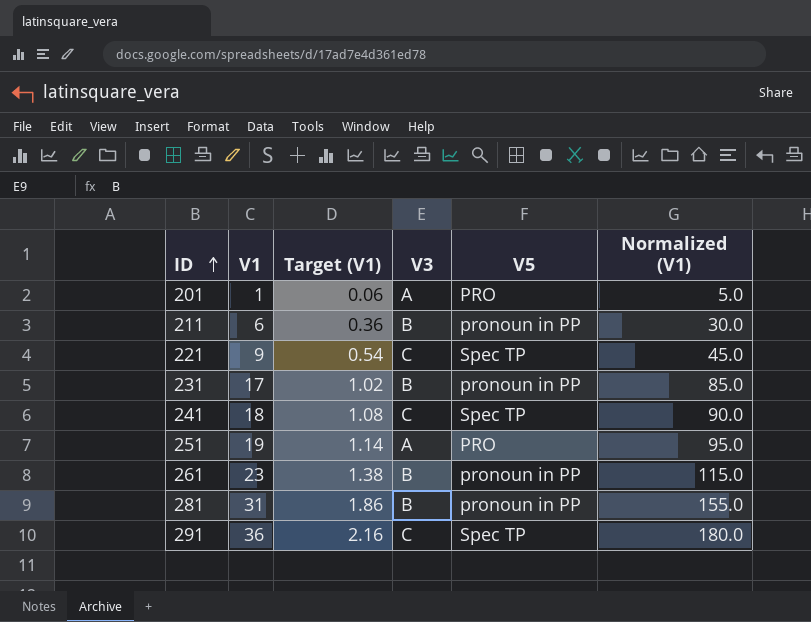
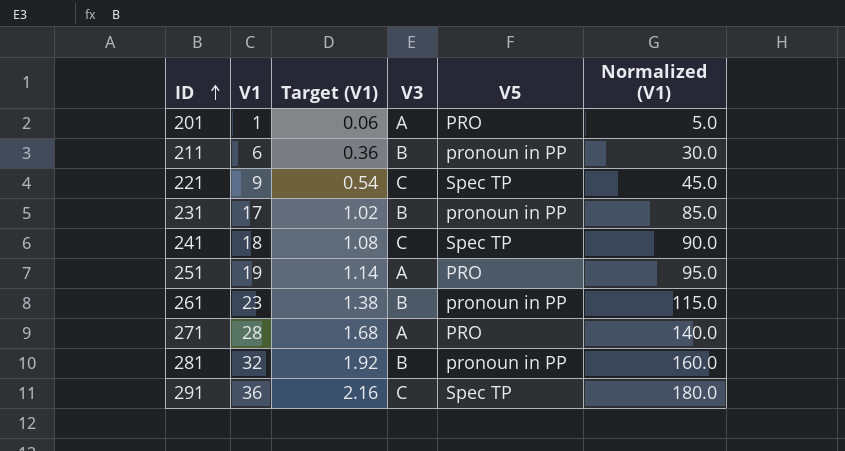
row 271: none -> 28 | 1.68 | A | PRO | 140.0
281 | V1: 31 -> 32
281 | Target (V1): 1.86 -> 1.92
281 | Normalized (V1): 155.0 -> 160.0

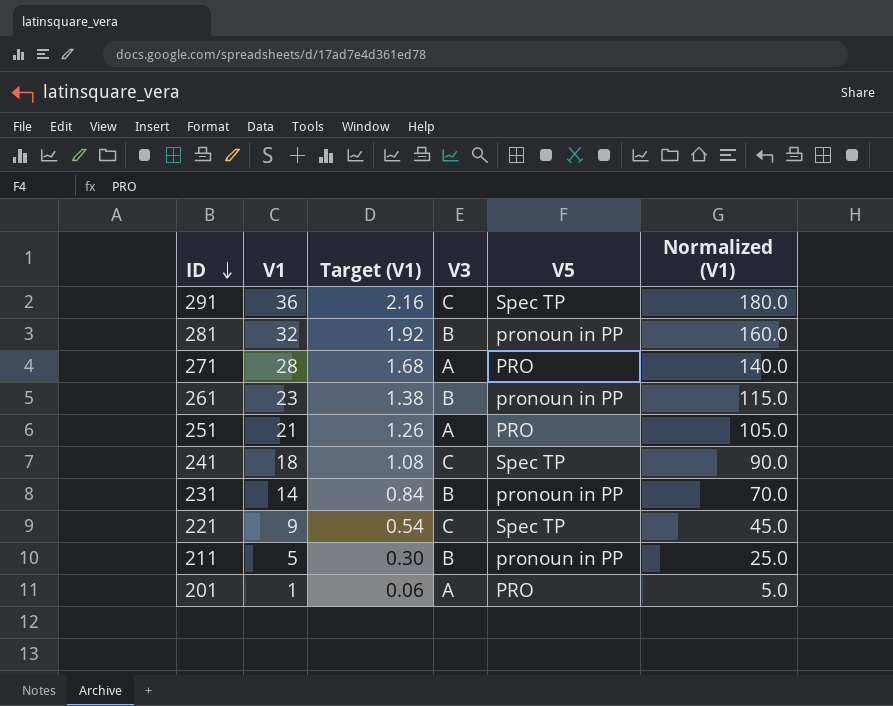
row order: ID ascending -> ID descending
251 | V1: 19 -> 21
251 | Target (V1): 1.14 -> 1.26
251 | Normalized (V1): 95.0 -> 105.0
231 | V1: 17 -> 14
231 | Target (V1): 1.02 -> 0.84
231 | Normalized (V1): 85.0 -> 70.0
211 | V1: 6 -> 5
211 | Target (V1): 0.36 -> 0.30
211 | Normalized (V1): 30.0 -> 25.0

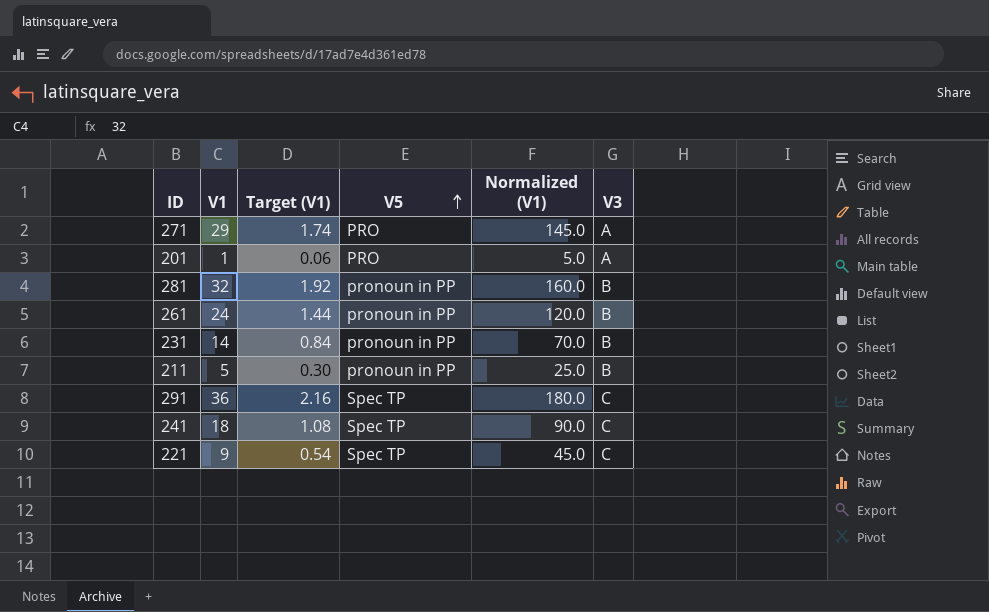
row order: ID descending -> V5 ascending
column V3 | position: 4 -> 6
row 251: 21 | 1.26 | A | PRO | 105.0 -> none
271 | V1: 28 -> 29
271 | Target (V1): 1.68 -> 1.74
271 | Normalized (V1): 140.0 -> 145.0
261 | V1: 23 -> 24
261 | Target (V1): 1.38 -> 1.44
261 | Normalized (V1): 115.0 -> 120.0

